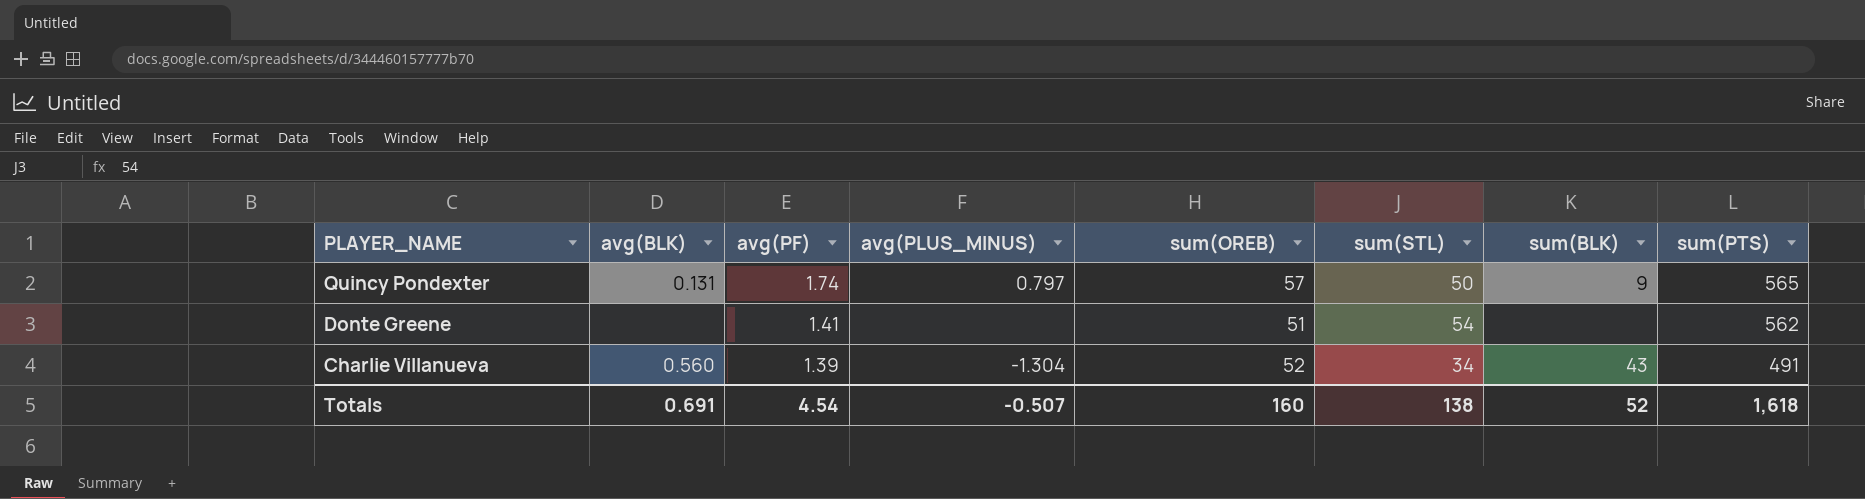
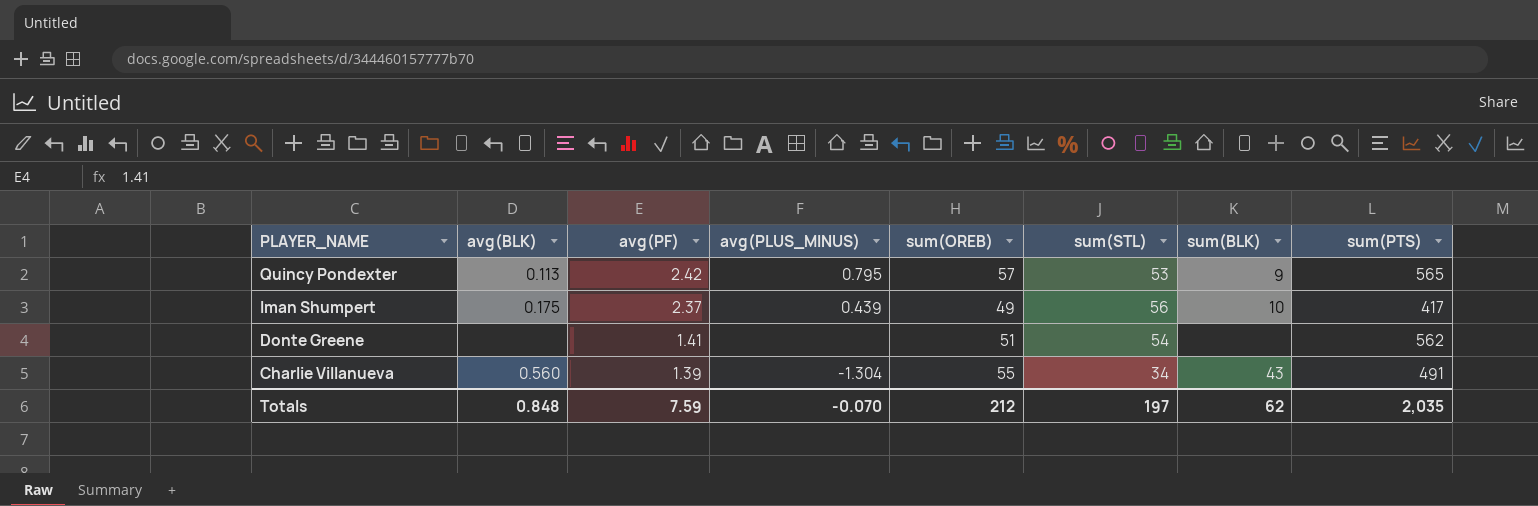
Quincy Pondexter | avg(BLK): 0.131 -> 0.113
Quincy Pondexter | avg(PF): 1.74 -> 2.42
Quincy Pondexter | avg(PLUS_MINUS): 0.797 -> 0.795
Quincy Pondexter | sum(STL): 50 -> 53
row Iman Shumpert: none -> 0.175 | 2.37 | 0.439 | 49 | 56 | 10 | 417
Charlie Villanueva | sum(OREB): 52 -> 55
Totals | avg(BLK): 0.691 -> 0.848
Totals | avg(PF): 4.54 -> 7.59
Totals | avg(PLUS_MINUS): -0.507 -> -0.070
Totals | sum(OREB): 160 -> 212
Totals | sum(STL): 138 -> 197
Totals | sum(BLK): 52 -> 62
Totals | sum(PTS): 1,618 -> 2,035

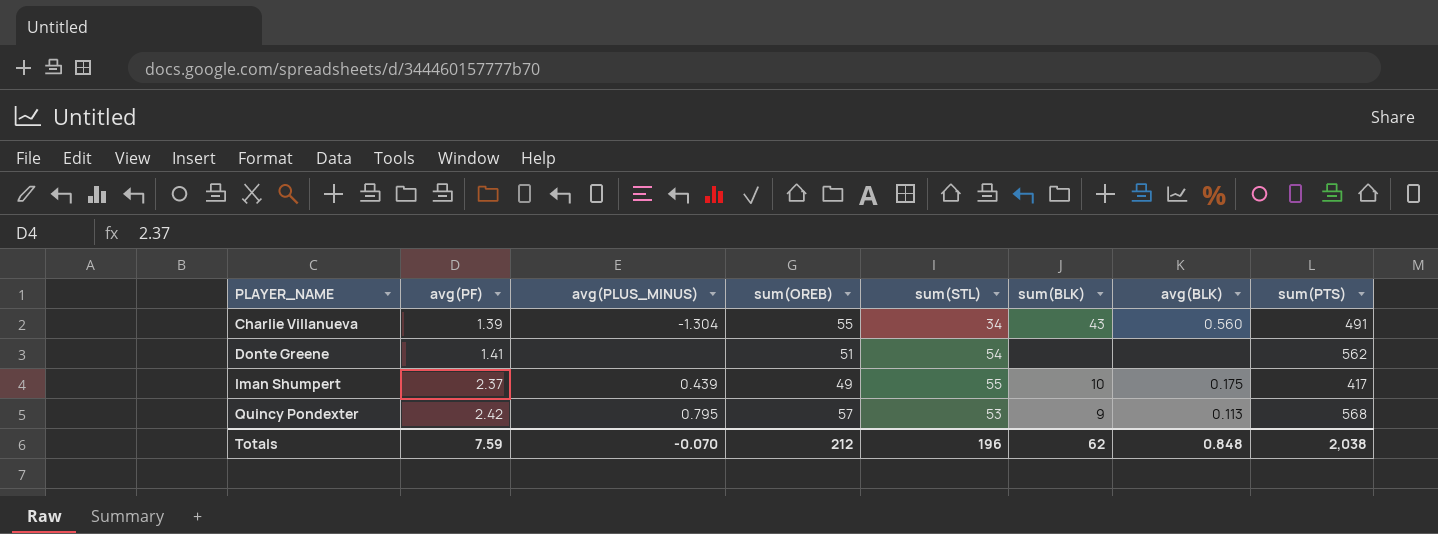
row order: PLAYER_NAME descending -> PLAYER_NAME ascending
column avg(BLK) | position: 2 -> 7
Iman Shumpert | sum(STL): 56 -> 55
Quincy Pondexter | sum(PTS): 565 -> 568
Totals | sum(STL): 197 -> 196
Totals | sum(PTS): 2,035 -> 2,038

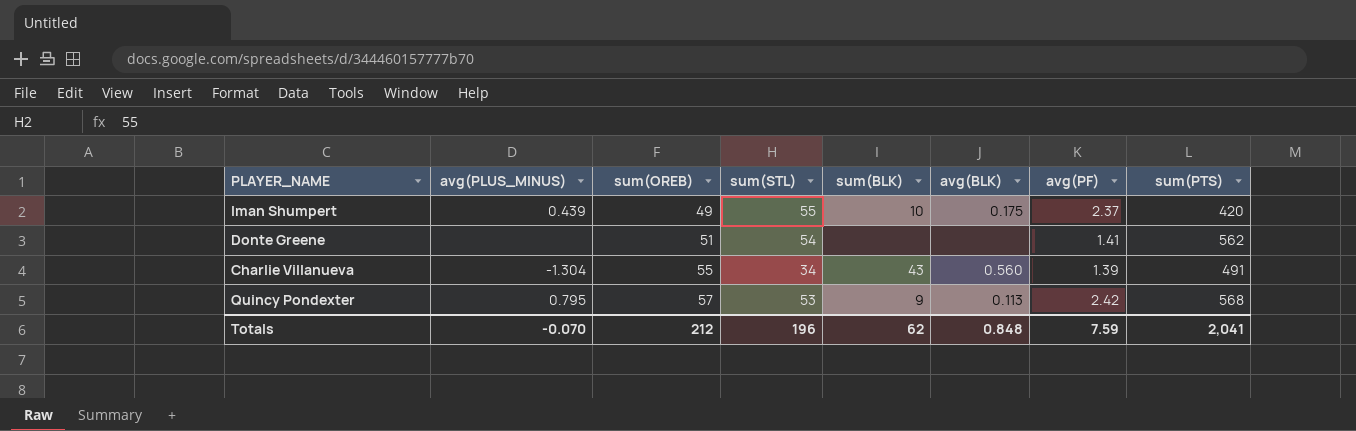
row order: PLAYER_NAME ascending -> sum(OREB) ascending
column avg(PF) | position: 2 -> 7
Iman Shumpert | sum(PTS): 417 -> 420
Totals | sum(PTS): 2,038 -> 2,041

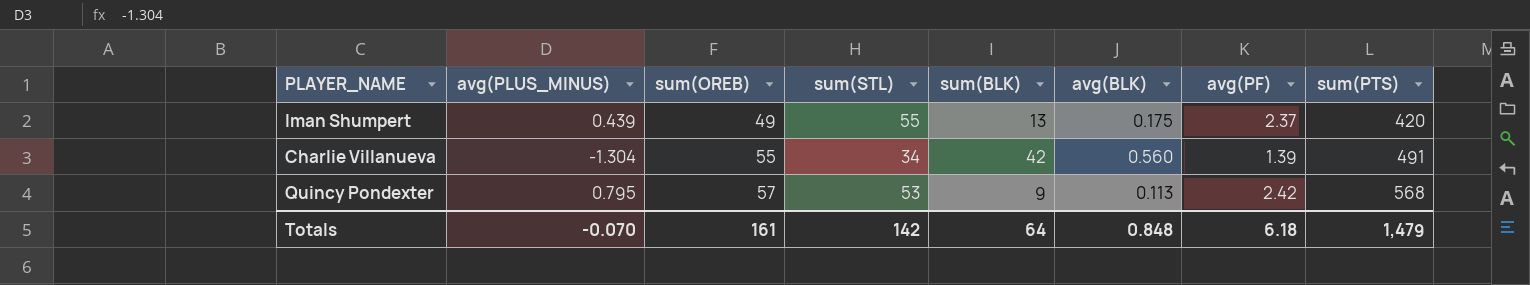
row Donte Greene: none | 51 | 54 | none | none | 1.41 | 562 -> none
Iman Shumpert | sum(BLK): 10 -> 13
Charlie Villanueva | sum(BLK): 43 -> 42
Totals | sum(OREB): 212 -> 161
Totals | sum(STL): 196 -> 142
Totals | sum(BLK): 62 -> 64
Totals | avg(PF): 7.59 -> 6.18
Totals | sum(PTS): 2,041 -> 1,479

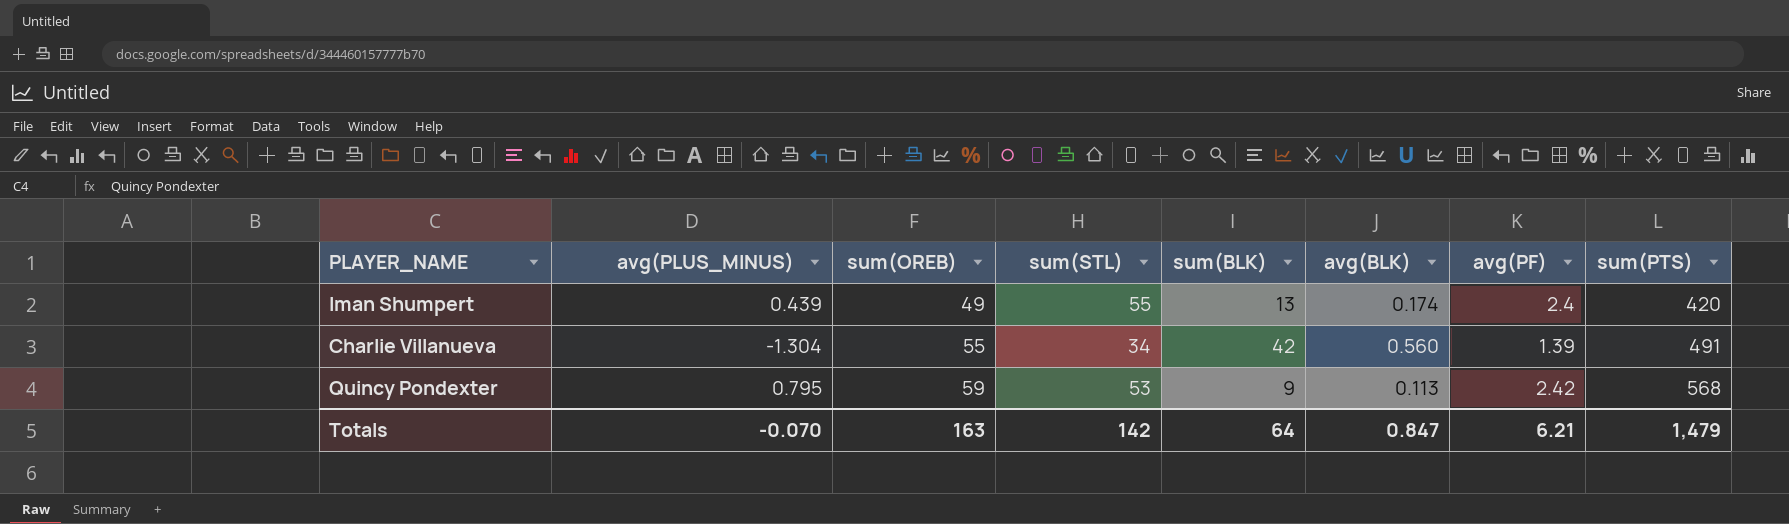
Iman Shumpert | avg(BLK): 0.175 -> 0.174
Iman Shumpert | avg(PF): 2.37 -> 2.4
Quincy Pondexter | sum(OREB): 57 -> 59
Totals | sum(OREB): 161 -> 163
Totals | avg(BLK): 0.848 -> 0.847
Totals | avg(PF): 6.18 -> 6.21

